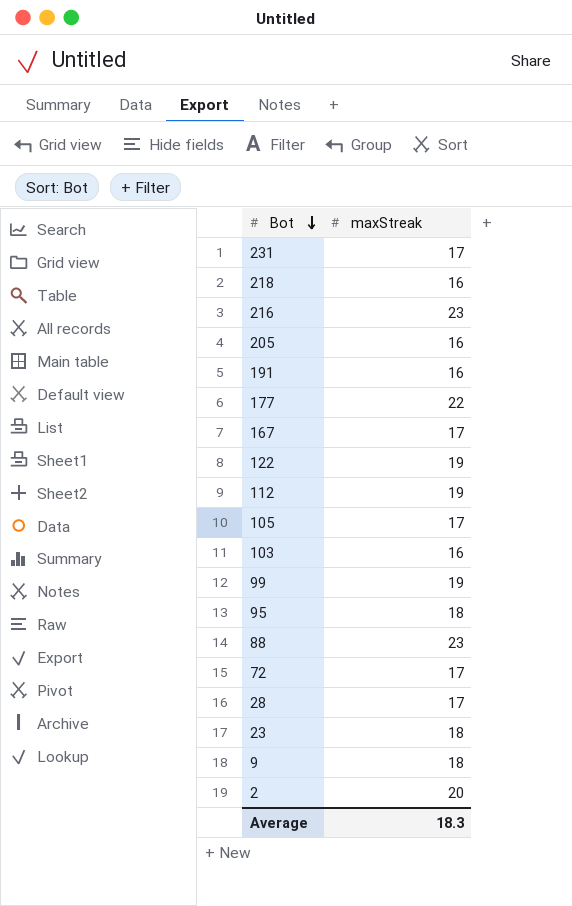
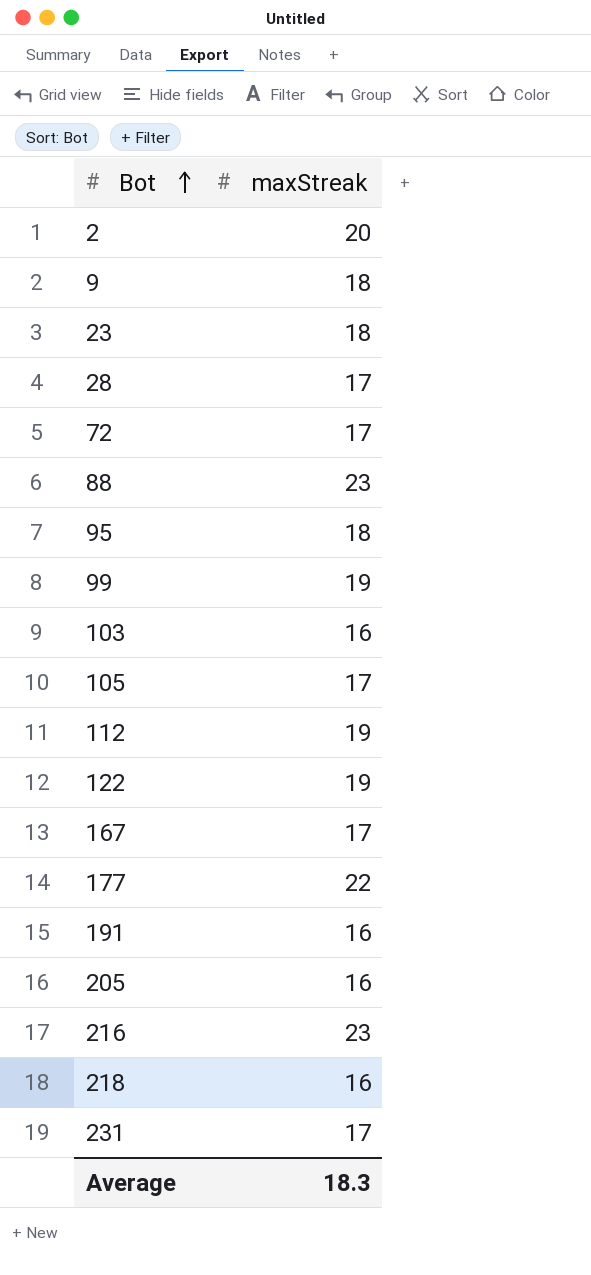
row order: Bot descending -> Bot ascending

